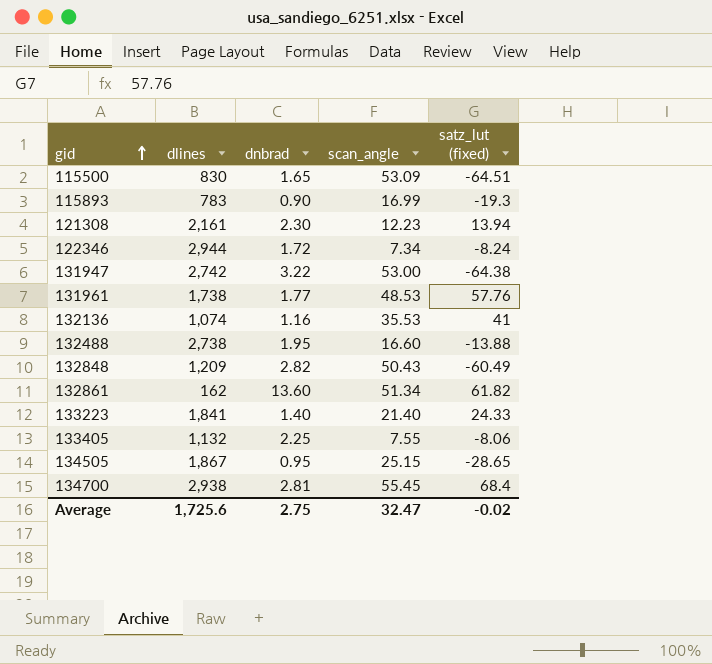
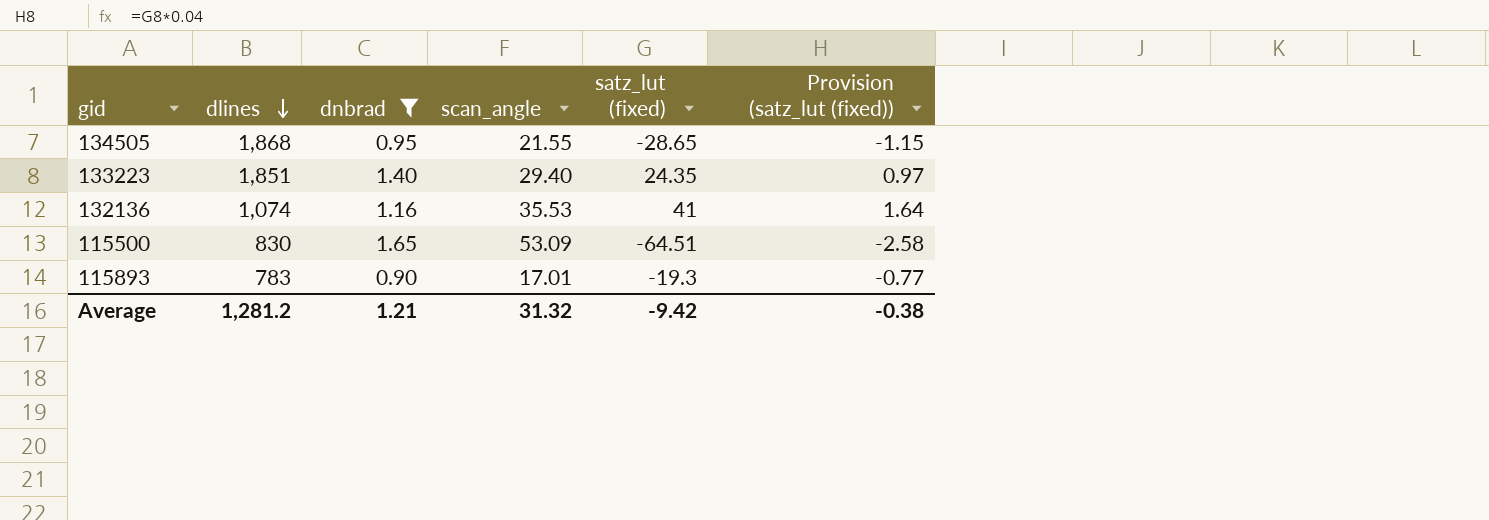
filter: none -> dnbrad <= 1.65
row order: gid ascending -> dlines descending
column Provision (satz_lut (fixed)) | formula: none -> [satz_lut (fixed)] * 0.04
134505 | dlines: 1,867 -> 1,868
134505 | scan_angle: 25.15 -> 21.55
133223 | dlines: 1,841 -> 1,851
133223 | scan_angle: 21.40 -> 29.40
133223 | satz_lut (fixed): 24.33 -> 24.35
115893 | scan_angle: 16.99 -> 17.01
Average | dlines: 1,725.6 -> 1,281.2
Average | dnbrad: 2.75 -> 1.21
Average | scan_angle: 32.47 -> 31.32
Average | satz_lut (fixed): -0.02 -> -9.42

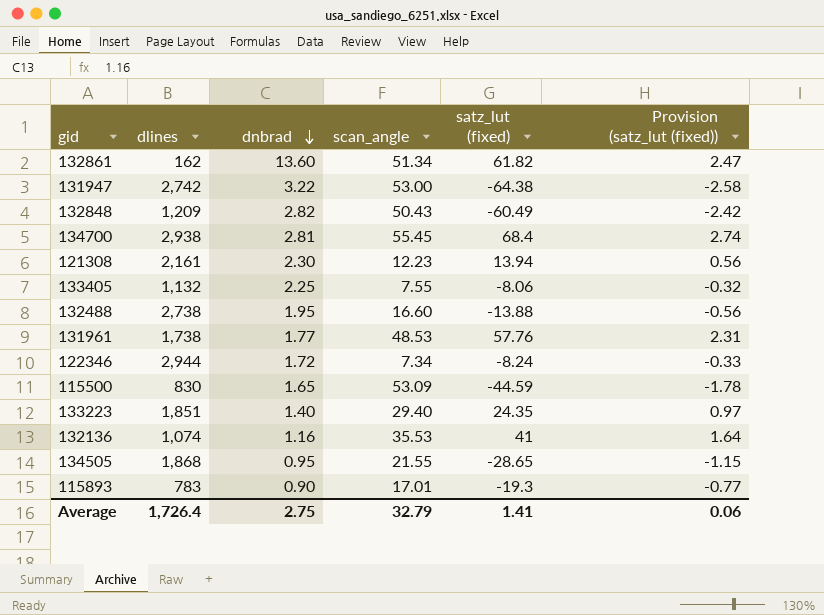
filter: dnbrad <= 1.65 -> none
row order: dlines descending -> dnbrad descending
115500 | satz_lut (fixed): -64.51 -> -44.59
115500 | Provision (satz_lut (fixed)): -2.58 -> -1.78
Average | dlines: 1,281.2 -> 1,726.4
Average | dnbrad: 1.21 -> 2.75
Average | scan_angle: 31.32 -> 32.79
Average | satz_lut (fixed): -9.42 -> 1.41
Average | Provision (satz_lut (fixed)): -0.38 -> 0.06

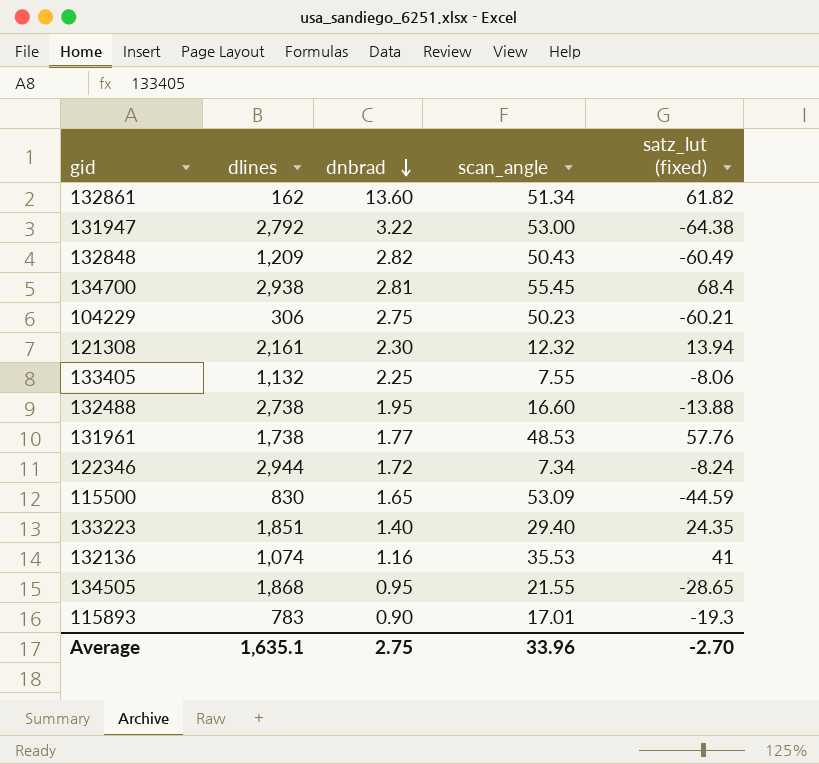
column Provision (satz_lut (fixed)) | formula: [satz_lut (fixed)] * 0.04 -> none
131947 | dlines: 2,742 -> 2,792
row 104229: none -> 306 | 2.75 | 50.23 | -60.21
121308 | scan_angle: 12.23 -> 12.32
Average | dlines: 1,726.4 -> 1,635.1
Average | scan_angle: 32.79 -> 33.96
Average | satz_lut (fixed): 1.41 -> -2.70

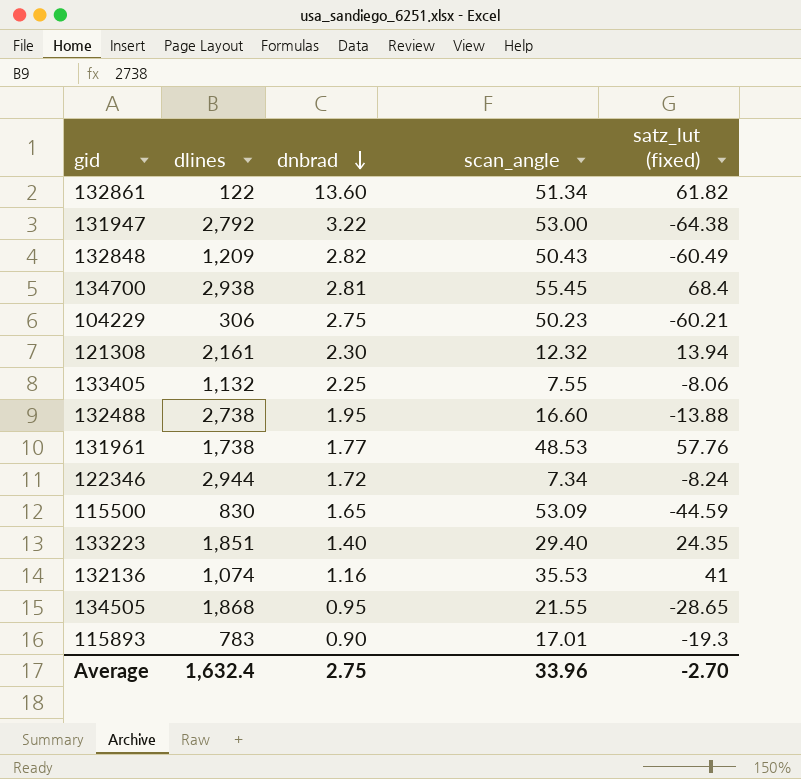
132861 | dlines: 162 -> 122
Average | dlines: 1,635.1 -> 1,632.4

